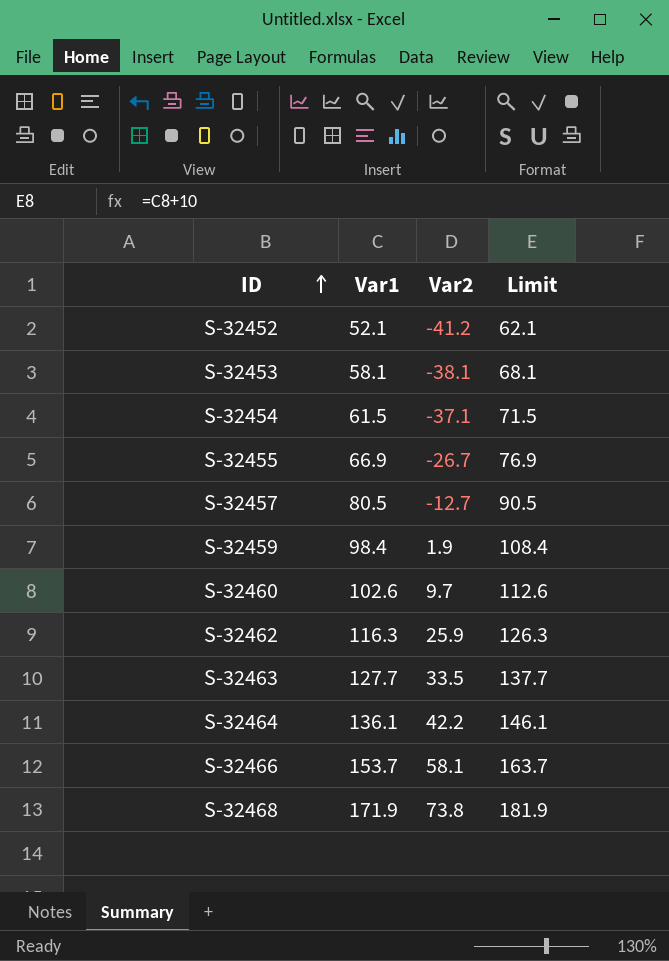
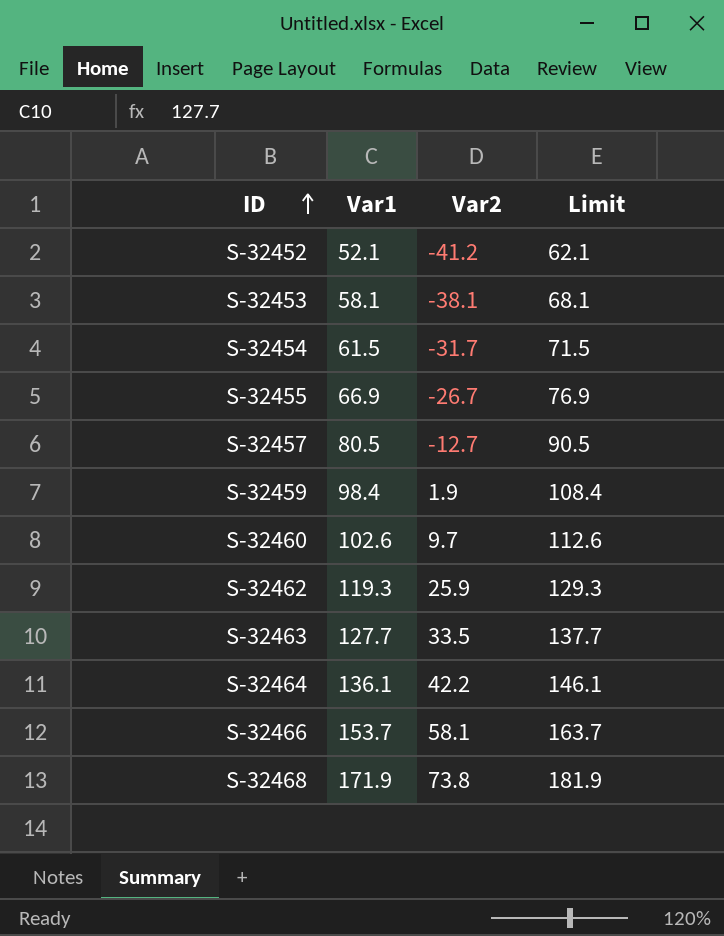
S-32454 | Var2: -37.1 -> -31.7
S-32462 | Var1: 116.3 -> 119.3
S-32462 | Limit: 126.3 -> 129.3

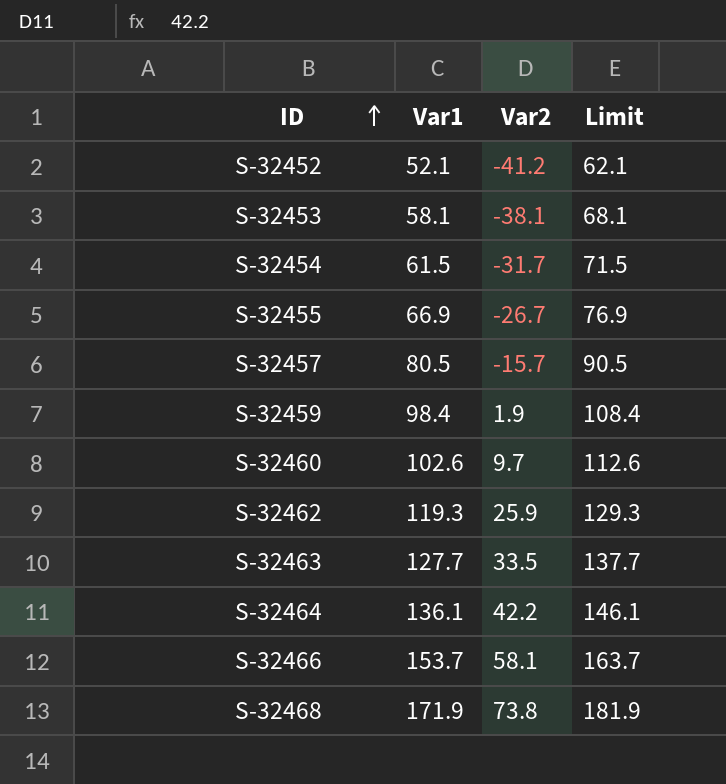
S-32457 | Var2: -12.7 -> -15.7

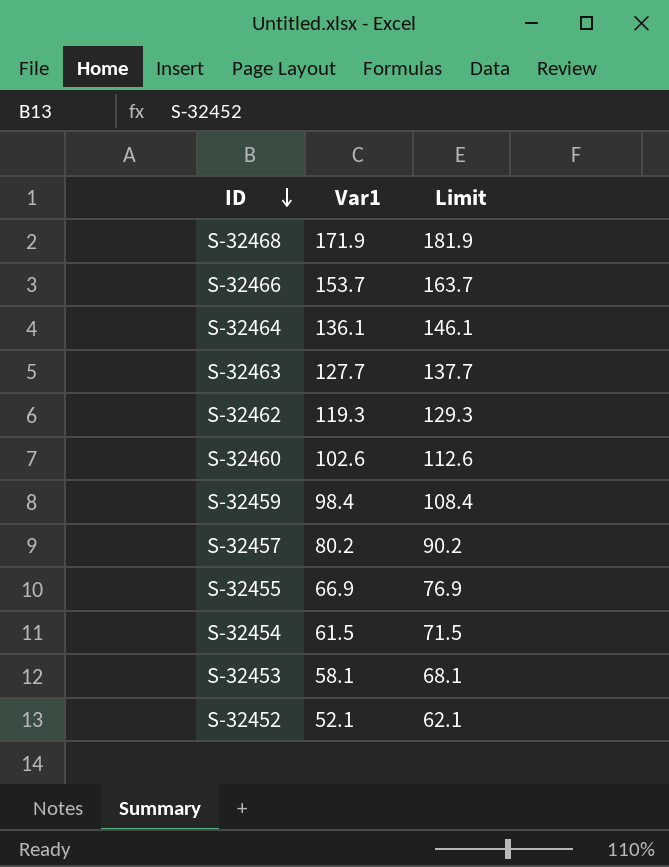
row order: ID ascending -> ID descending
column Var2 | position: 3 -> none
S-32457 | Var1: 80.5 -> 80.2
S-32457 | Limit: 90.5 -> 90.2

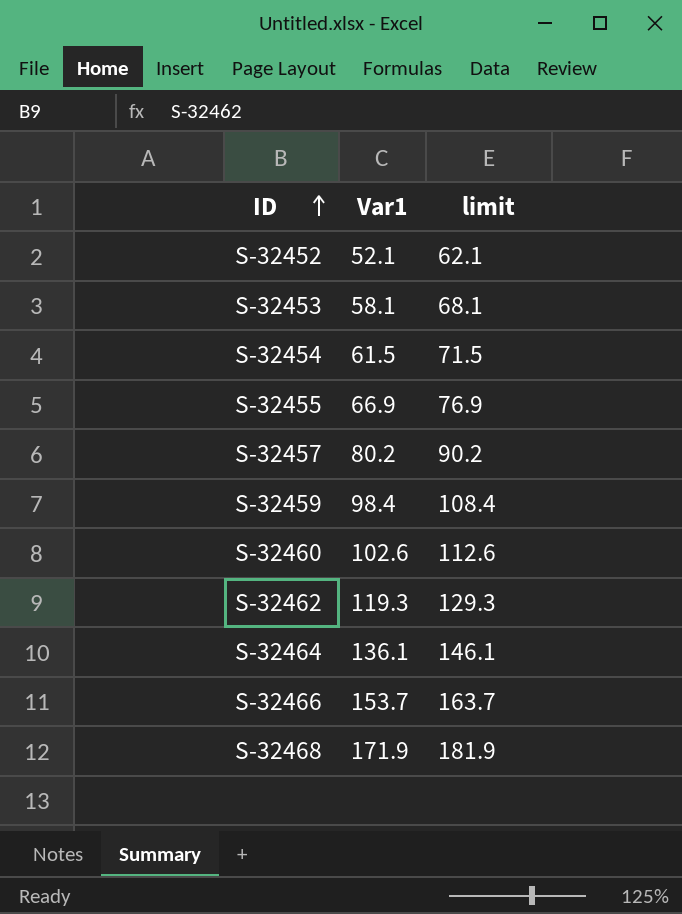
row order: ID descending -> ID ascending
column name: Limit -> limit
row S-32463: 127.7 | 137.7 -> none

